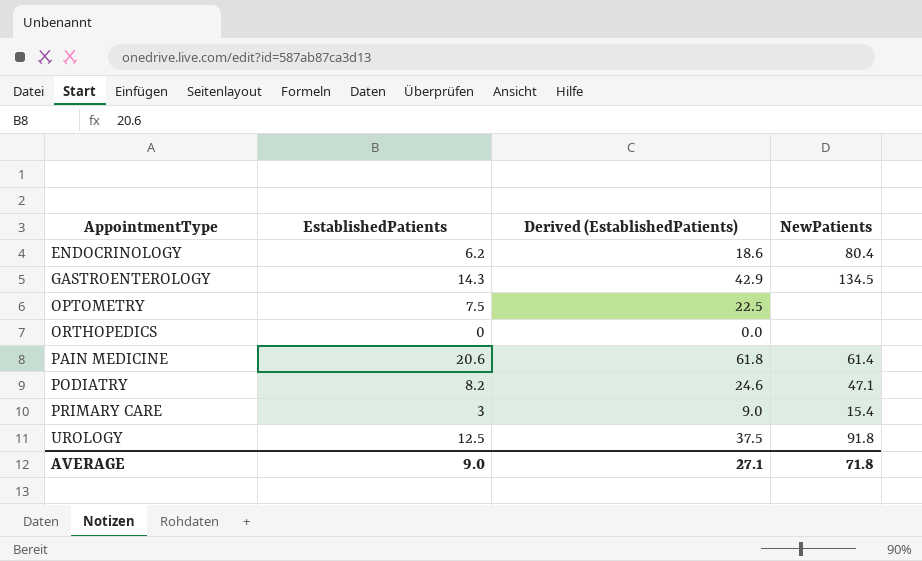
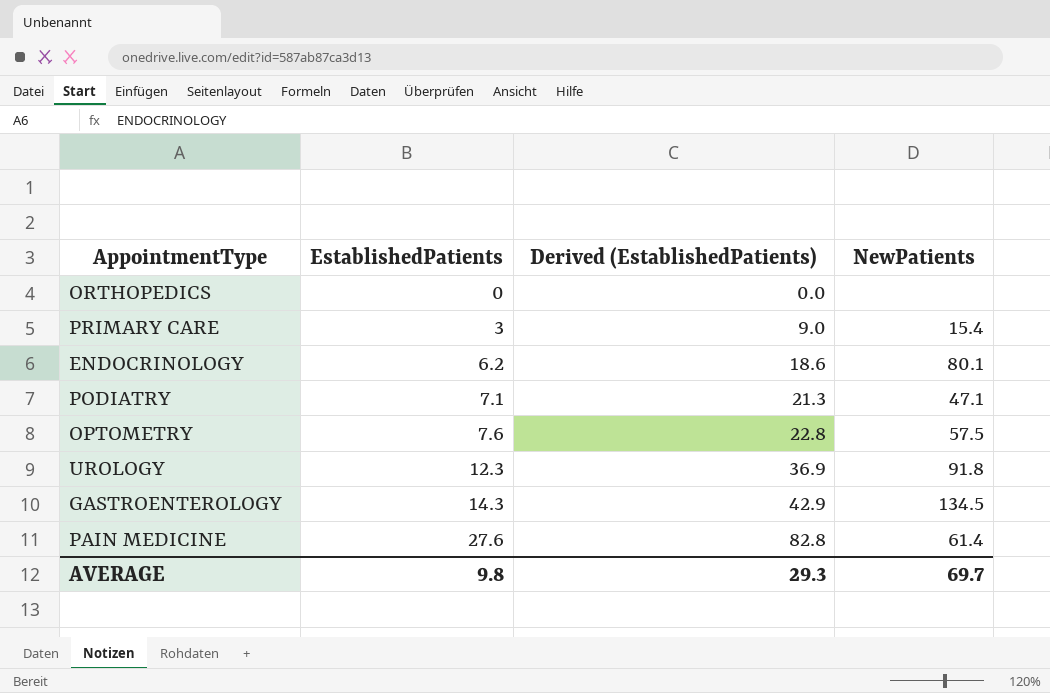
row order: AppointmentType ascending -> EstablishedPatients ascending
ENDOCRINOLOGY | NewPatients: 80.4 -> 80.1
PODIATRY | EstablishedPatients: 8.2 -> 7.1
PODIATRY | Derived (EstablishedPatients): 24.6 -> 21.3
OPTOMETRY | EstablishedPatients: 7.5 -> 7.6
OPTOMETRY | Derived (EstablishedPatients): 22.5 -> 22.8
OPTOMETRY | NewPatients: none -> 57.5
UROLOGY | EstablishedPatients: 12.5 -> 12.3
UROLOGY | Derived (EstablishedPatients): 37.5 -> 36.9
PAIN MEDICINE | EstablishedPatients: 20.6 -> 27.6
PAIN MEDICINE | Derived (EstablishedPatients): 61.8 -> 82.8
AVERAGE | EstablishedPatients: 9.0 -> 9.8
AVERAGE | Derived (EstablishedPatients): 27.1 -> 29.3
AVERAGE | NewPatients: 71.8 -> 69.7

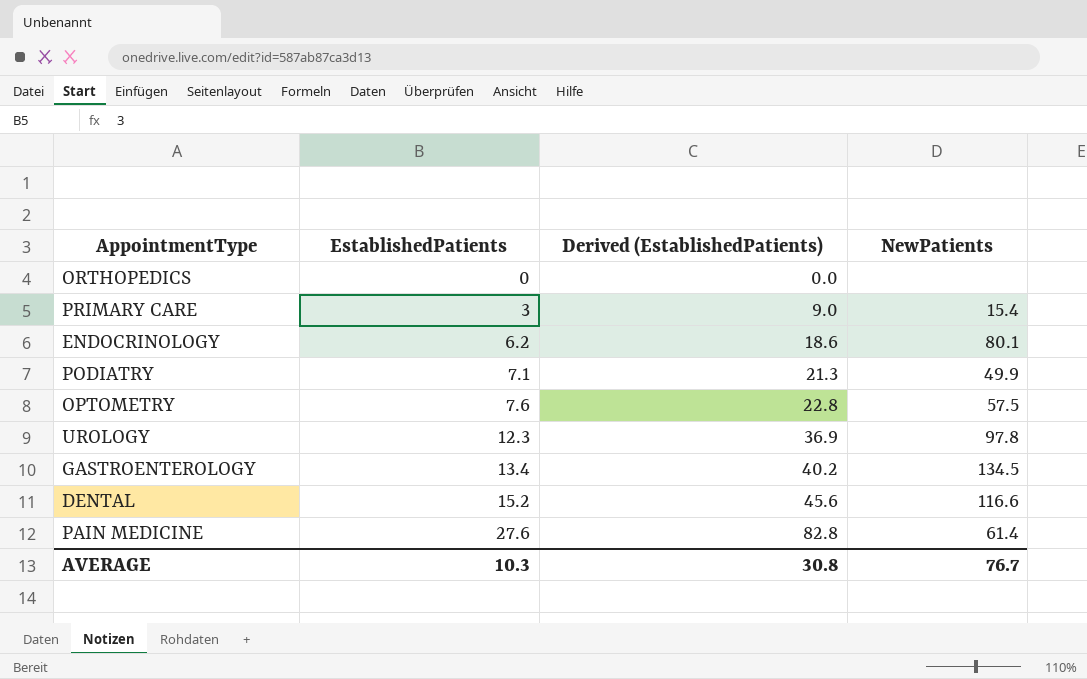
PODIATRY | NewPatients: 47.1 -> 49.9
UROLOGY | NewPatients: 91.8 -> 97.8
GASTROENTEROLOGY | EstablishedPatients: 14.3 -> 13.4
GASTROENTEROLOGY | Derived (EstablishedPatients): 42.9 -> 40.2
row DENTAL: none -> 15.2 | 45.6 | 116.6
AVERAGE | EstablishedPatients: 9.8 -> 10.3
AVERAGE | Derived (EstablishedPatients): 29.3 -> 30.8
AVERAGE | NewPatients: 69.7 -> 76.7

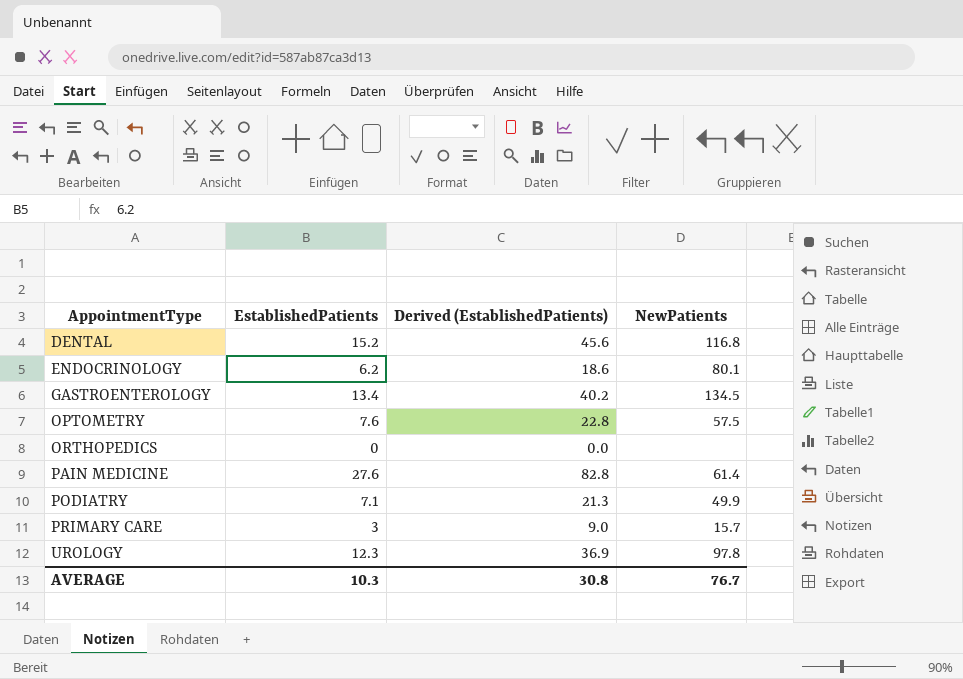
row order: EstablishedPatients ascending -> AppointmentType ascending
DENTAL | NewPatients: 116.6 -> 116.8
PRIMARY CARE | NewPatients: 15.4 -> 15.7

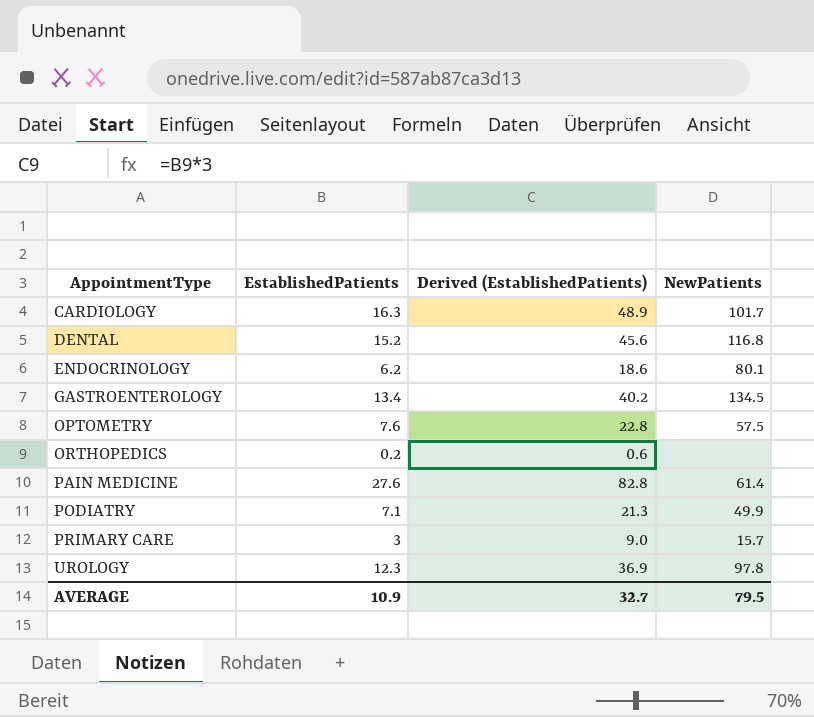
row CARDIOLOGY: none -> 16.3 | 48.9 | 101.7
ORTHOPEDICS | EstablishedPatients: 0 -> 0.2
ORTHOPEDICS | Derived (EstablishedPatients): 0.0 -> 0.6
AVERAGE | EstablishedPatients: 10.3 -> 10.9
AVERAGE | Derived (EstablishedPatients): 30.8 -> 32.7
AVERAGE | NewPatients: 76.7 -> 79.5

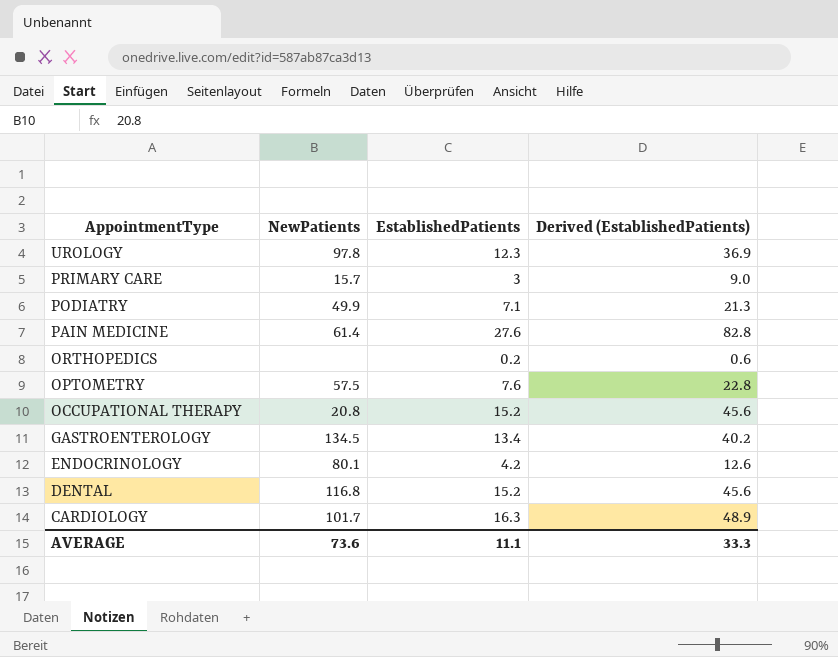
row order: AppointmentType ascending -> AppointmentType descending
column NewPatients | position: 4 -> 2
row OCCUPATIONAL THERAPY: none -> 20.8 | 15.2 | 45.6
ENDOCRINOLOGY | EstablishedPatients: 6.2 -> 4.2
ENDOCRINOLOGY | Derived (EstablishedPatients): 18.6 -> 12.6
AVERAGE | NewPatients: 79.5 -> 73.6
AVERAGE | EstablishedPatients: 10.9 -> 11.1
AVERAGE | Derived (EstablishedPatients): 32.7 -> 33.3

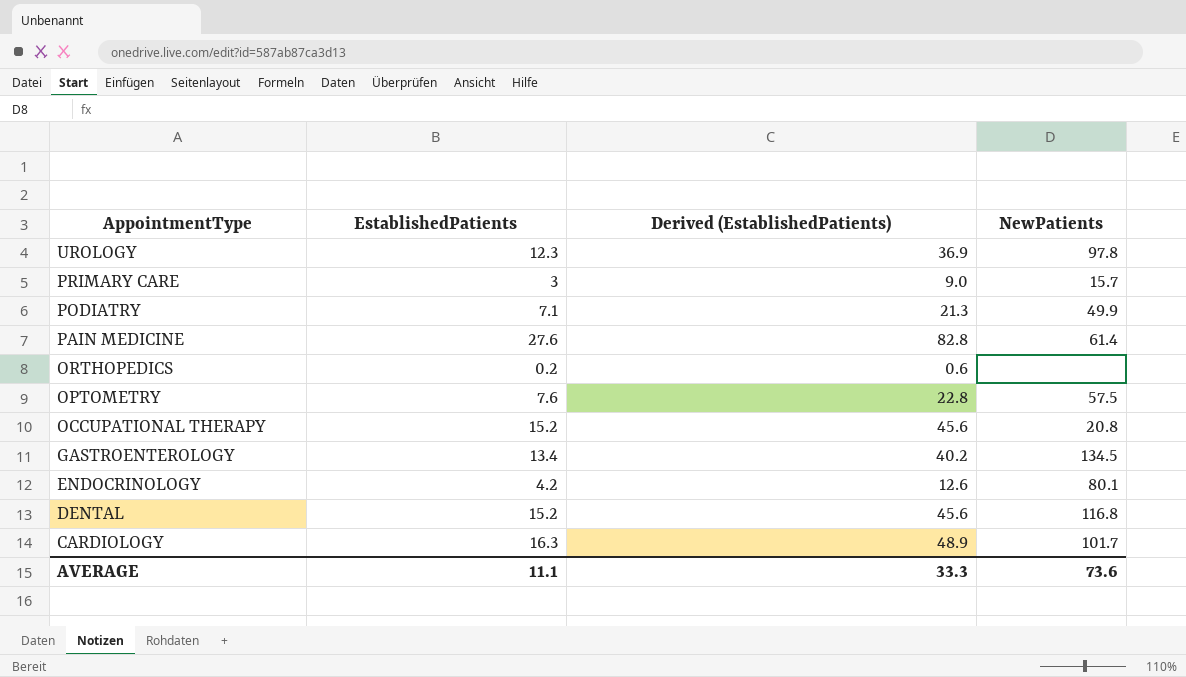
column NewPatients | position: 2 -> 4

